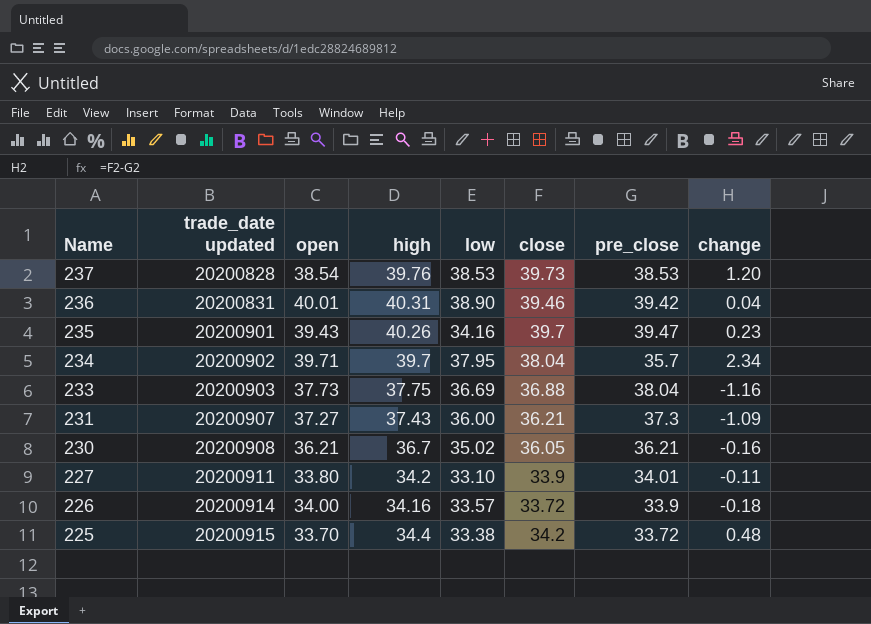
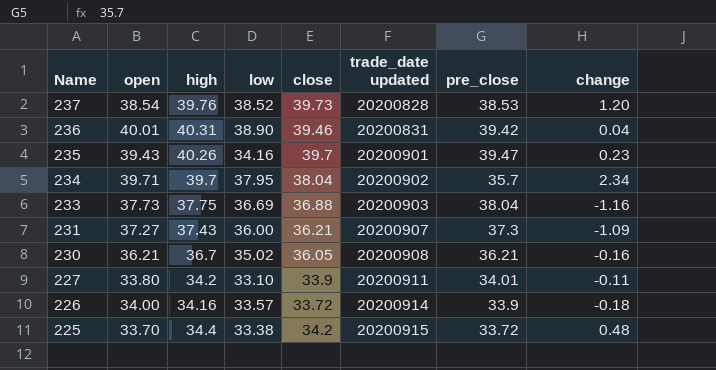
column trade_date updated | position: 2 -> 6
237 | low: 38.53 -> 38.52

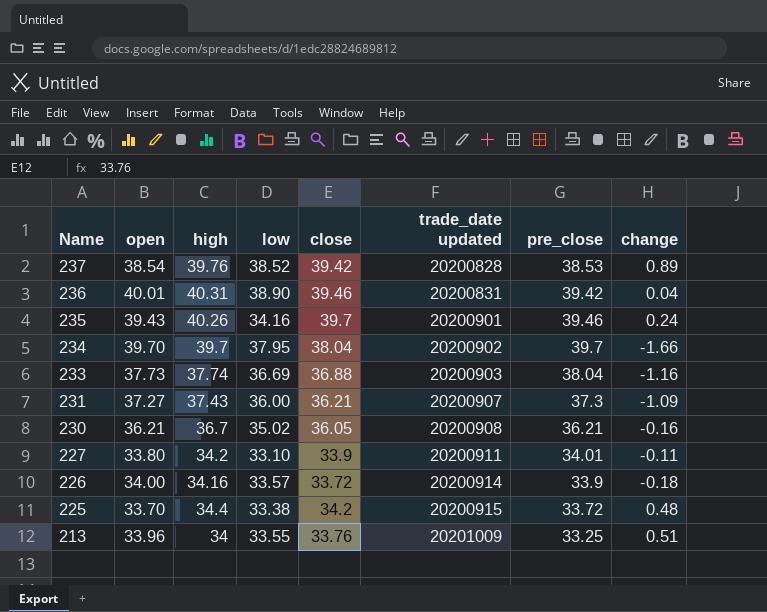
237 | close: 39.73 -> 39.42
237 | change: 1.20 -> 0.89
235 | pre_close: 39.47 -> 39.46
235 | change: 0.23 -> 0.24
234 | open: 39.71 -> 39.70
234 | pre_close: 35.7 -> 39.7
234 | change: 2.34 -> -1.66
233 | high: 37.75 -> 37.74
row 213: none -> 33.96 | 34 | 33.55 | 33.76 | 20201009 | 33.25 | 0.51

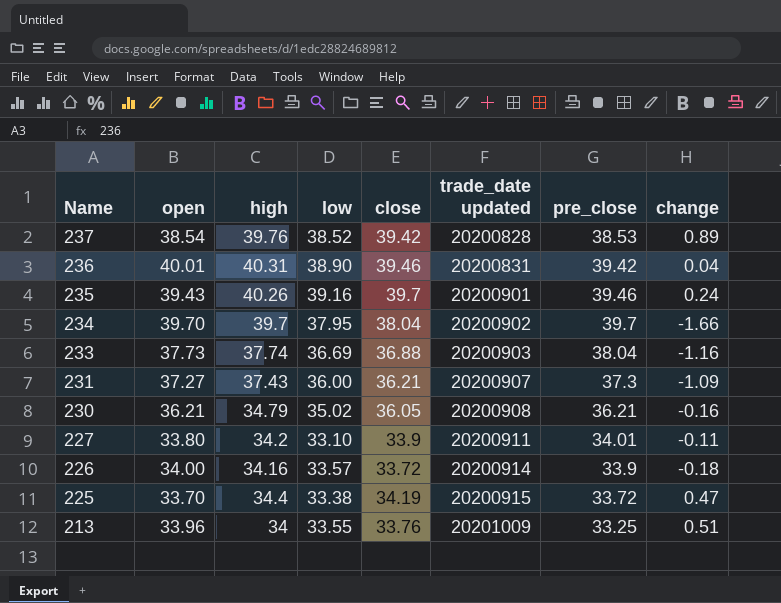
235 | low: 34.16 -> 39.16
230 | high: 36.7 -> 34.79
225 | close: 34.2 -> 34.19
225 | change: 0.48 -> 0.47

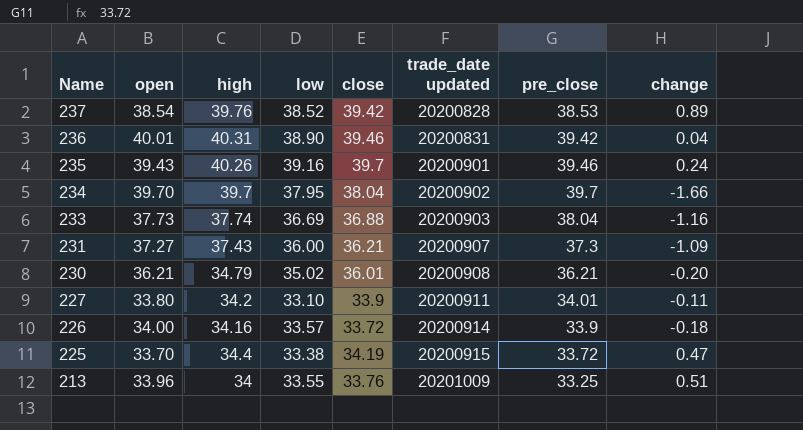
230 | close: 36.05 -> 36.01
230 | change: -0.16 -> -0.20

